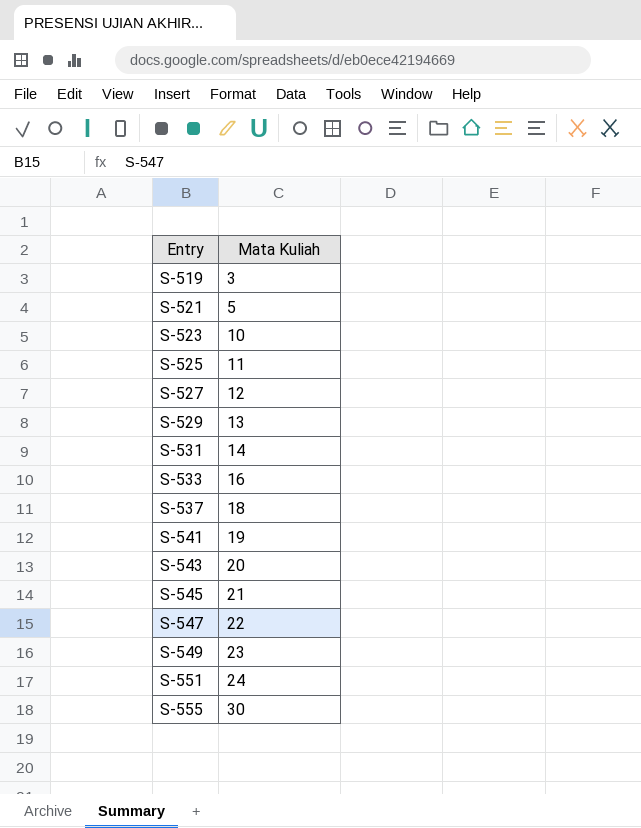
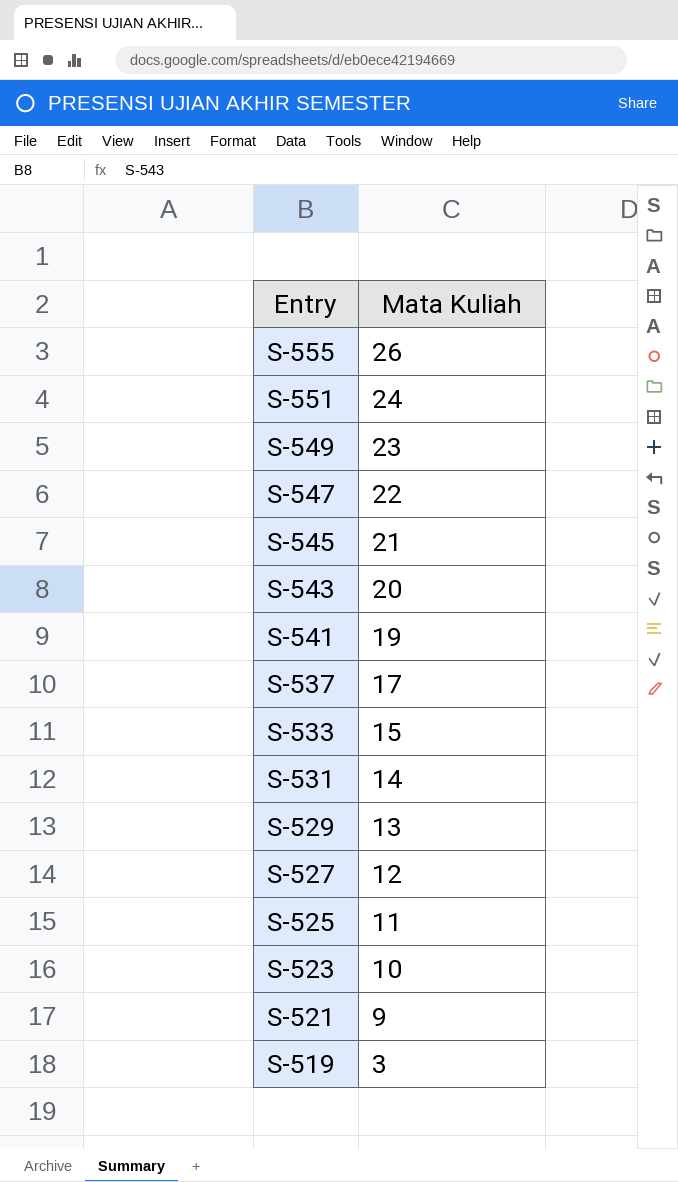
row order: Entry ascending -> Entry descending
S-555 | Mata Kuliah: 30 -> 26
S-537 | Mata Kuliah: 18 -> 17
S-533 | Mata Kuliah: 16 -> 15
S-521 | Mata Kuliah: 5 -> 9

